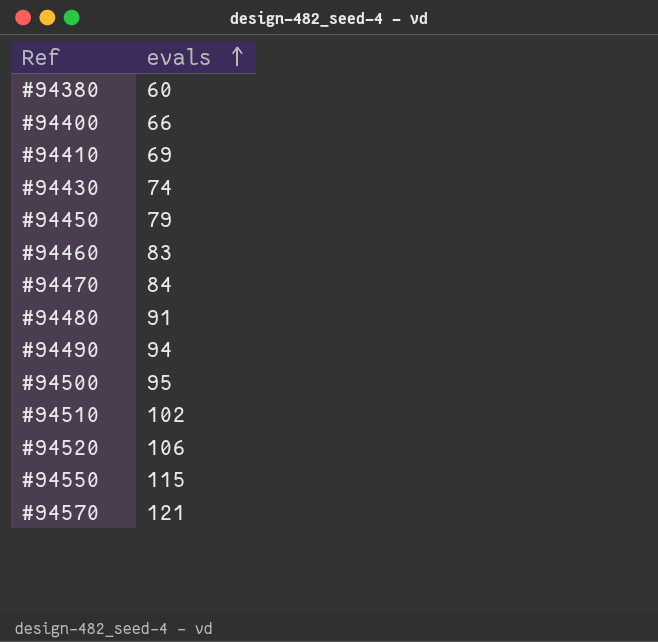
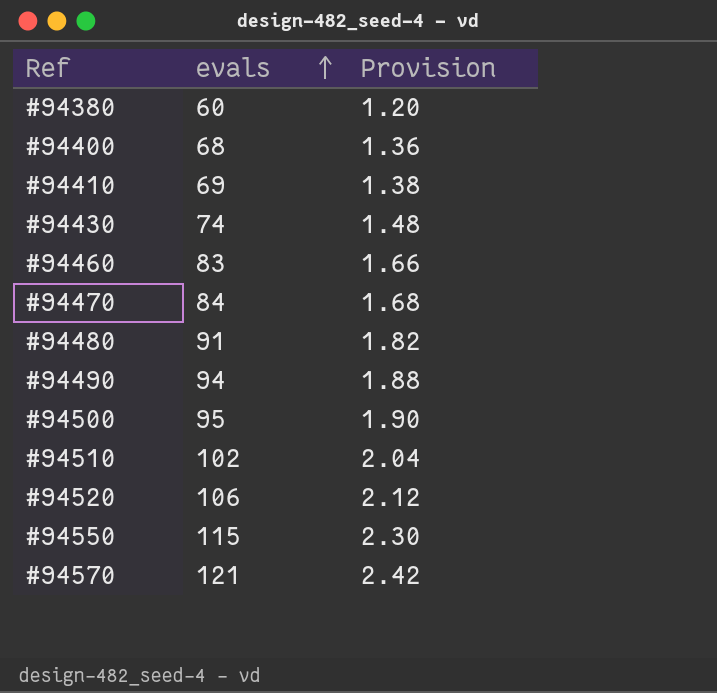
column Provision | formula: none -> [evals] * 0.02
row #94450: 79 -> none
#94400 | evals: 66 -> 68

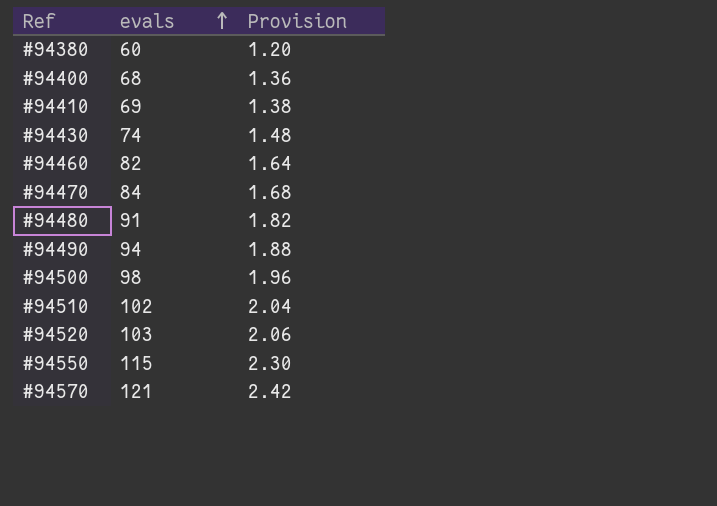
#94460 | evals: 83 -> 82
#94460 | Provision: 1.66 -> 1.64
#94500 | evals: 95 -> 98
#94500 | Provision: 1.90 -> 1.96
#94520 | evals: 106 -> 103
#94520 | Provision: 2.12 -> 2.06

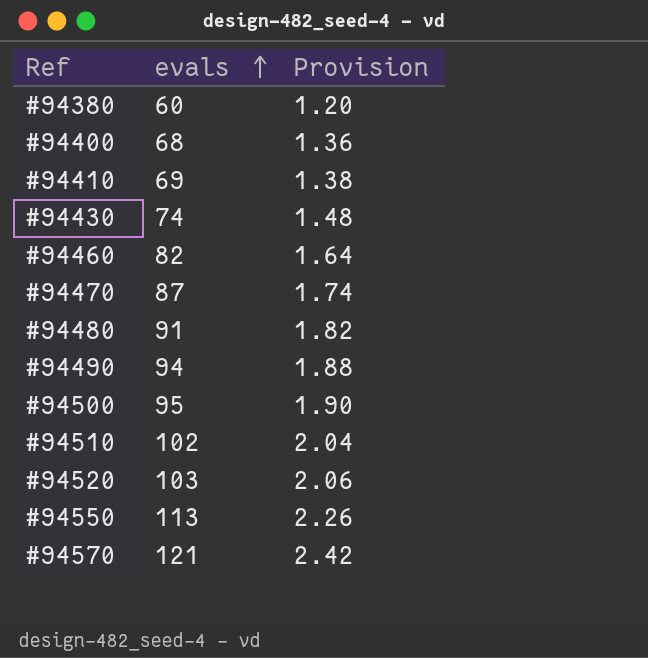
#94470 | evals: 84 -> 87
#94470 | Provision: 1.68 -> 1.74
#94500 | evals: 98 -> 95
#94500 | Provision: 1.96 -> 1.90
#94550 | evals: 115 -> 113
#94550 | Provision: 2.30 -> 2.26

